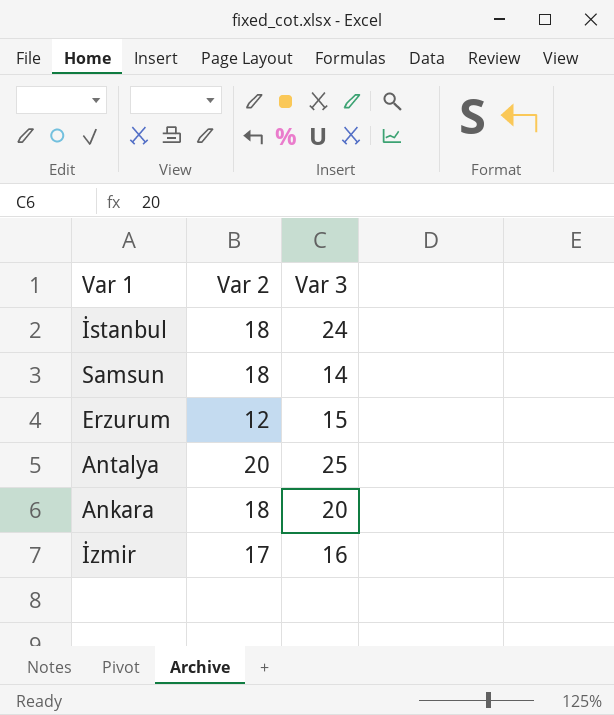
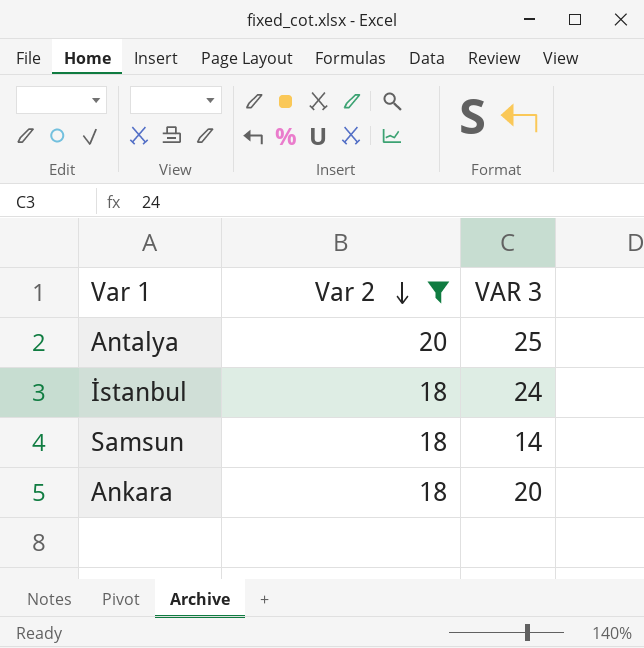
filter: none -> Var 2 >= 18
row order: none -> Var 2 descending
column name: Var 3 -> VAR 3

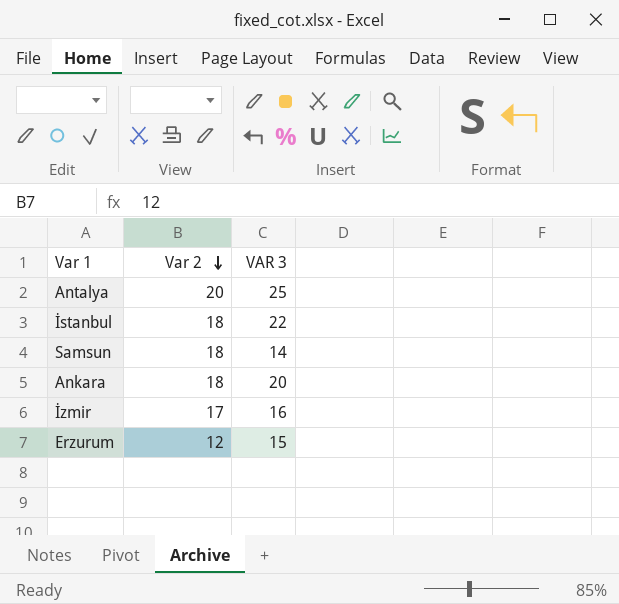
filter: Var 2 >= 18 -> none
İstanbul | VAR 3: 24 -> 22

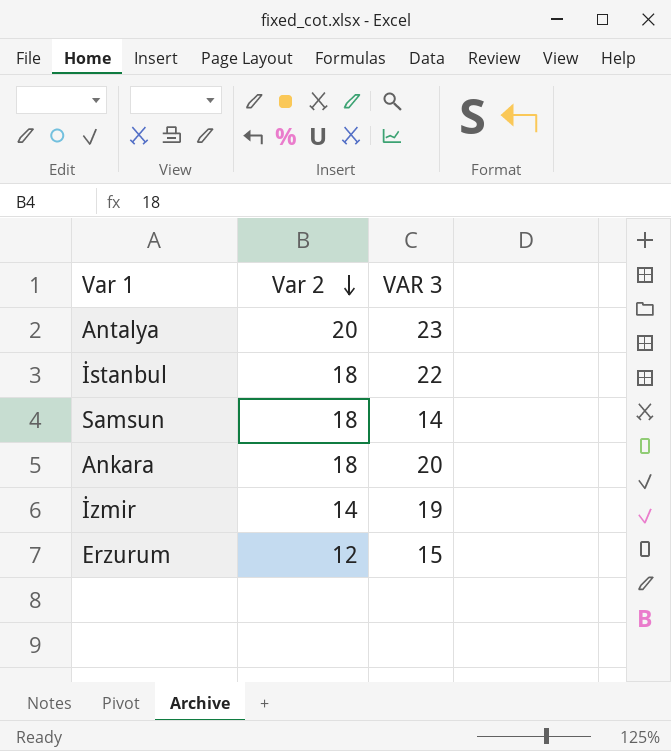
Antalya | VAR 3: 25 -> 23
İzmir | Var 2: 17 -> 14
İzmir | VAR 3: 16 -> 19

